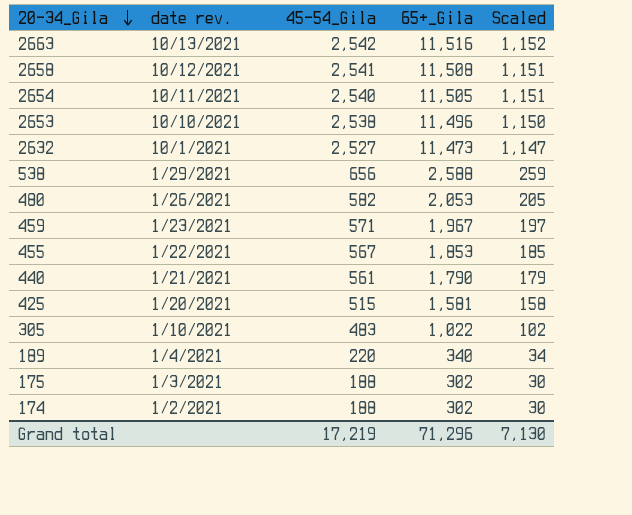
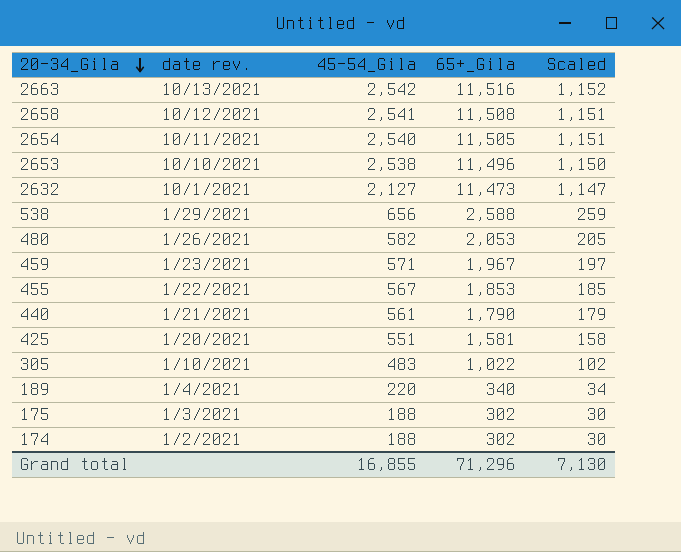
2632 | 45-54_Gila: 2,527 -> 2,127
425 | 45-54_Gila: 515 -> 551
Grand total | 45-54_Gila: 17,219 -> 16,855

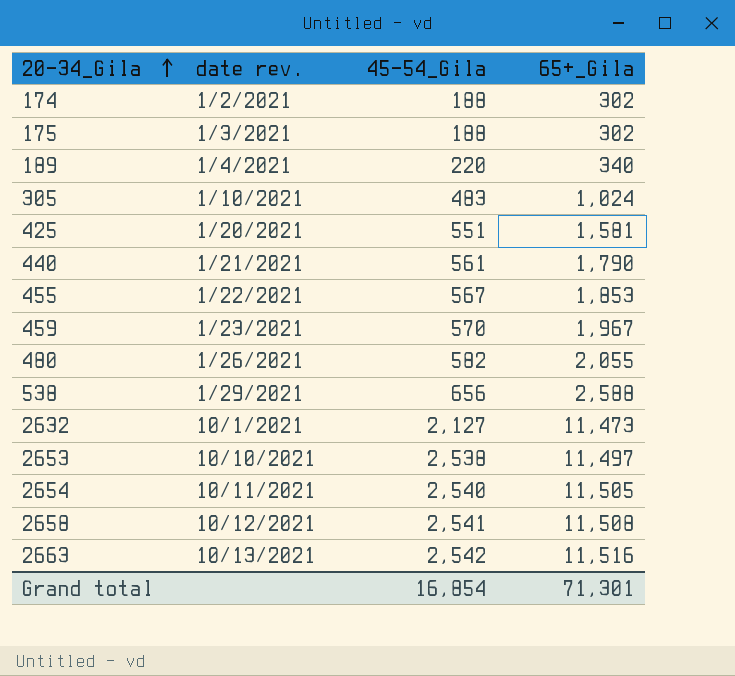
row order: 20-34_Gila descending -> 20-34_Gila ascending
column Scaled | formula: [65+_Gila] * 0.1 -> none
305 | 65+_Gila: 1,022 -> 1,024
459 | 45-54_Gila: 571 -> 570
480 | 65+_Gila: 2,053 -> 2,055
2653 | 65+_Gila: 11,496 -> 11,497
Grand total | 45-54_Gila: 16,855 -> 16,854
Grand total | 65+_Gila: 71,296 -> 71,301

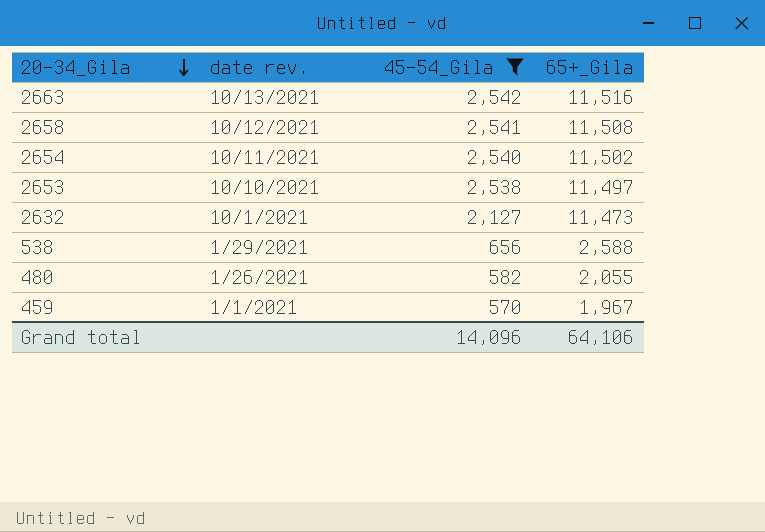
filter: none -> 45-54_Gila >= 570
row order: 20-34_Gila ascending -> 20-34_Gila descending
2654 | 65+_Gila: 11,505 -> 11,502
459 | date rev.: 1/23/2021 -> 1/1/2021
Grand total | 45-54_Gila: 16,854 -> 14,096
Grand total | 65+_Gila: 71,301 -> 64,106

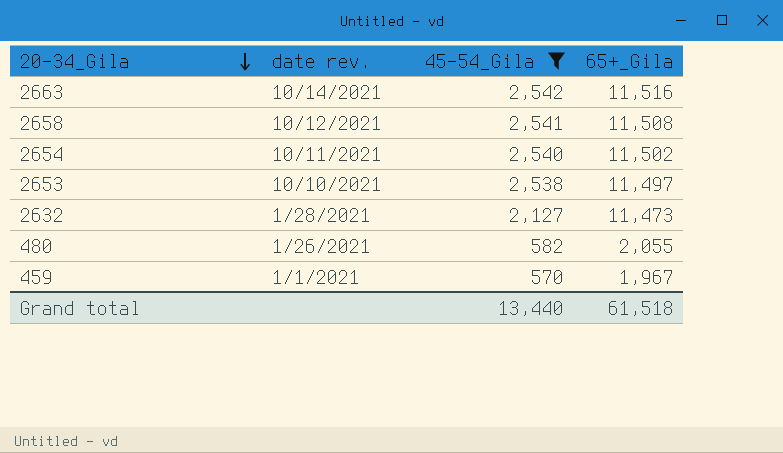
row 538: 1/29/2021 | 656 | 2,588 -> none
2663 | date rev.: 10/13/2021 -> 10/14/2021
2632 | date rev.: 10/1/2021 -> 1/28/2021
Grand total | 45-54_Gila: 14,096 -> 13,440
Grand total | 65+_Gila: 64,106 -> 61,518

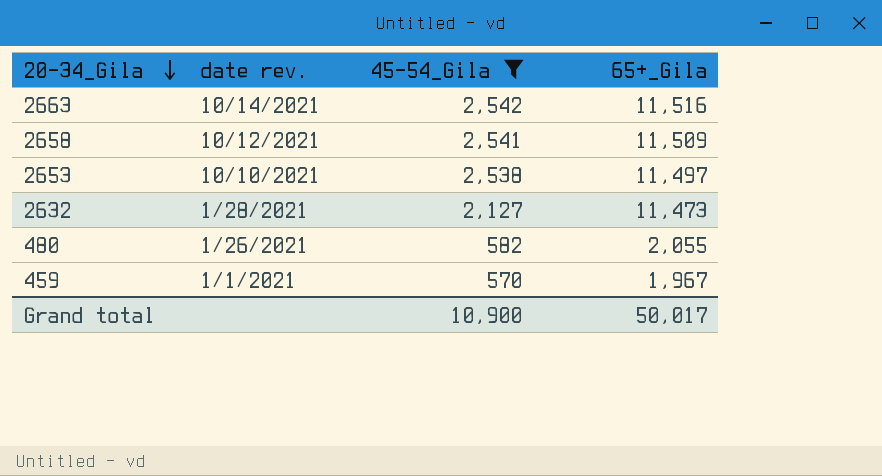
row 2654: 10/11/2021 | 2,540 | 11,502 -> none
2658 | 65+_Gila: 11,508 -> 11,509
Grand total | 45-54_Gila: 13,440 -> 10,900
Grand total | 65+_Gila: 61,518 -> 50,017

